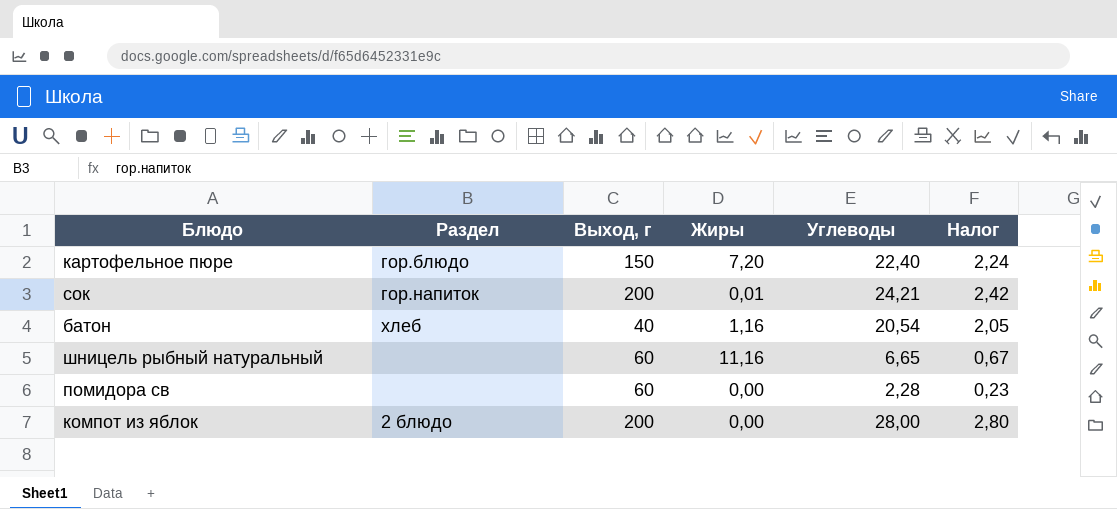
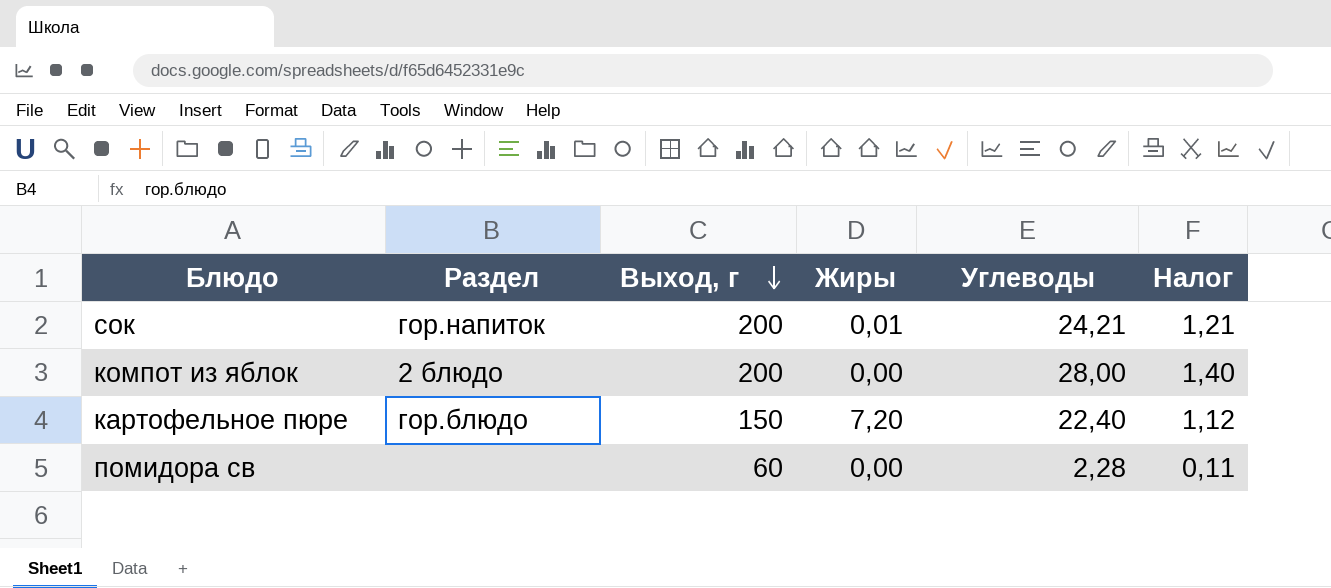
row order: none -> Выход, г descending
column Налог | formula: [Углеводы] * 0,1 -> [Углеводы] * 0,05
row батон: хлеб | 40 | 1,16 | 20,54 | 2,05 -> none
row шницель рыбный натуральный: none | 60 | 11,16 | 6,65 | 0,67 -> none

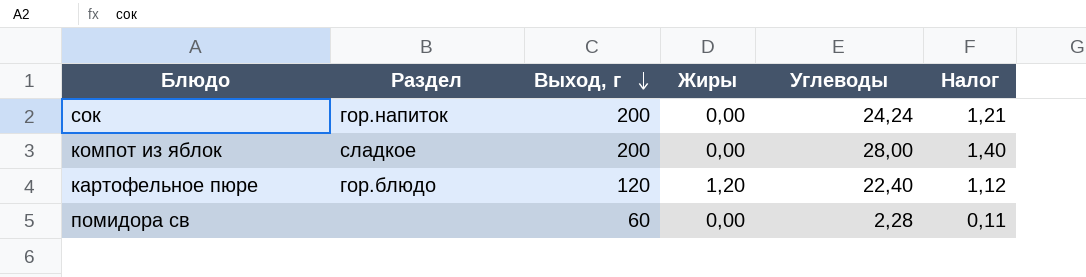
сок | Жиры: 0,01 -> 0,00
сок | Углеводы: 24,21 -> 24,24
компот из яблок | Раздел: 2 блюдо -> сладкое
картофельное пюре | Выход, г: 150 -> 120
картофельное пюре | Жиры: 7,20 -> 1,20

